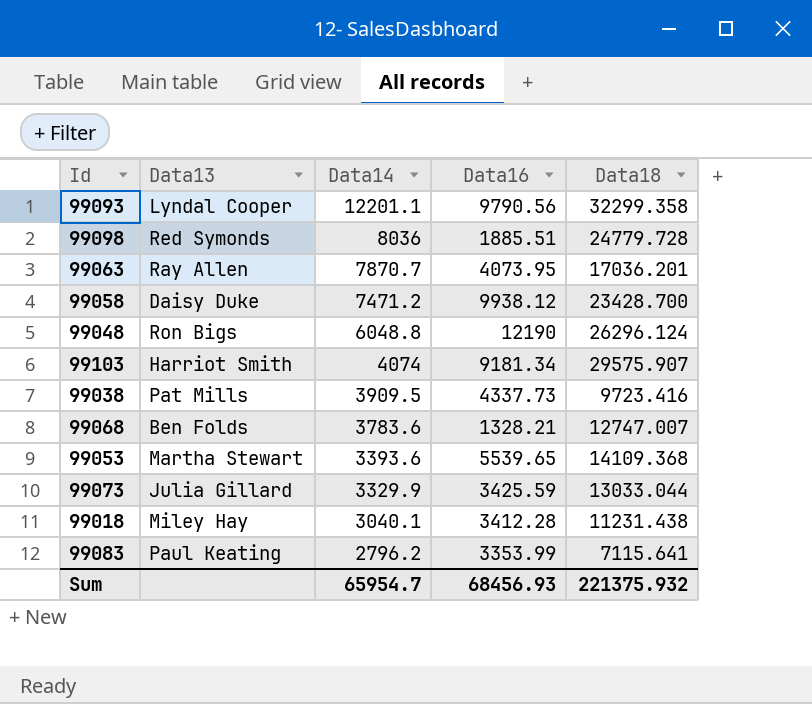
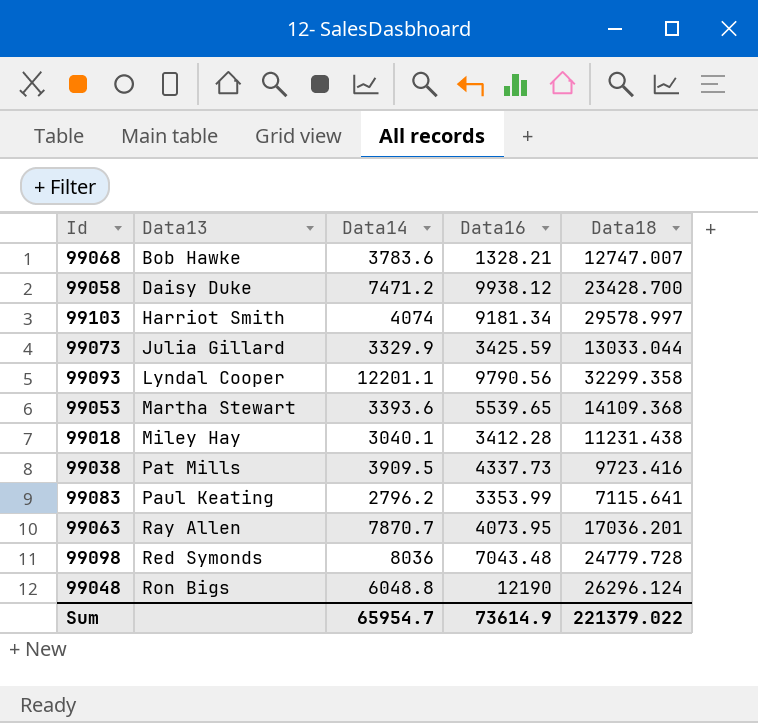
row order: Data14 descending -> Data13 ascending
99068 | Data13: Ben Folds -> Bob Hawke
99103 | Data18: 29575.907 -> 29578.997
99098 | Data16: 1885.51 -> 7043.48
Sum | Data16: 68456.93 -> 73614.9
Sum | Data18: 221375.932 -> 221379.022

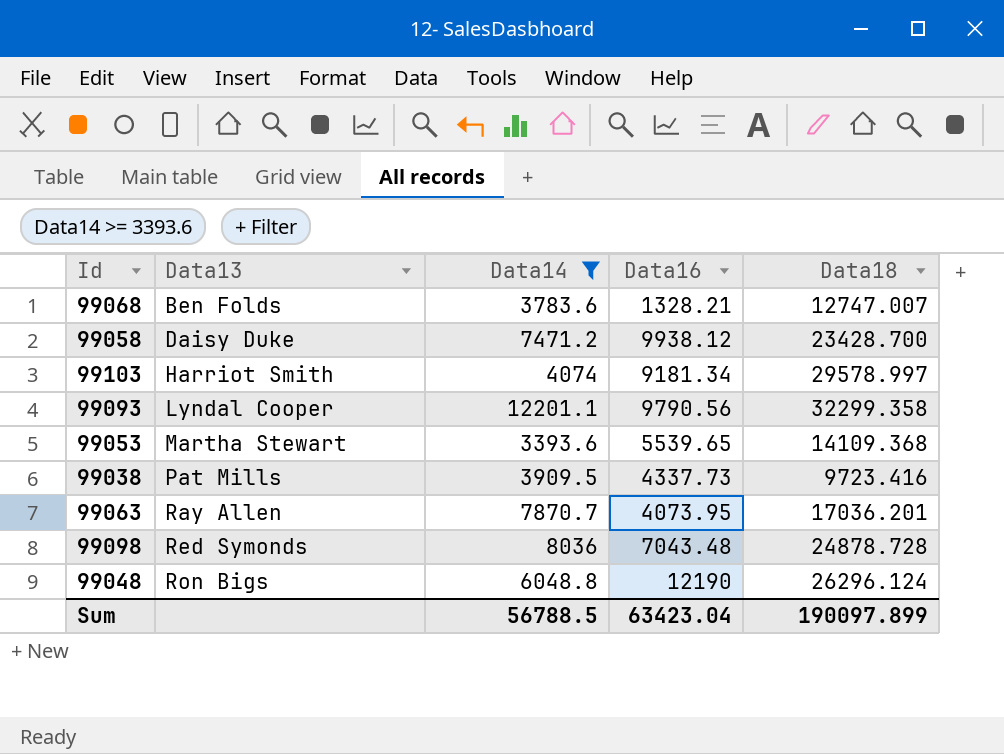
filter: none -> Data14 >= 3393.6
99068 | Data13: Bob Hawke -> Ben Folds
99098 | Data18: 24779.728 -> 24878.728
Sum | Data14: 65954.7 -> 56788.5
Sum | Data16: 73614.9 -> 63423.04
Sum | Data18: 221379.022 -> 190097.899

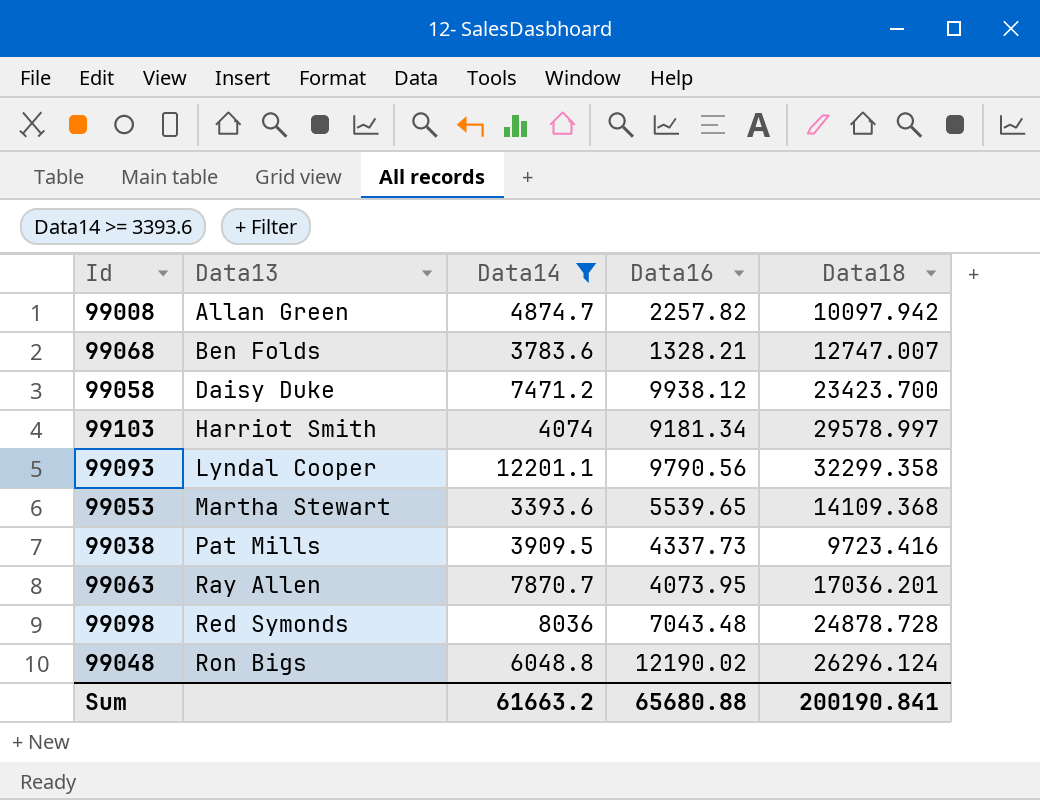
row 99008: none -> Allan Green | 4874.7 | 2257.82 | 10097.942
99058 | Data18: 23428.700 -> 23423.700
99048 | Data16: 12190 -> 12190.02
Sum | Data14: 56788.5 -> 61663.2
Sum | Data16: 63423.04 -> 65680.88
Sum | Data18: 190097.899 -> 200190.841

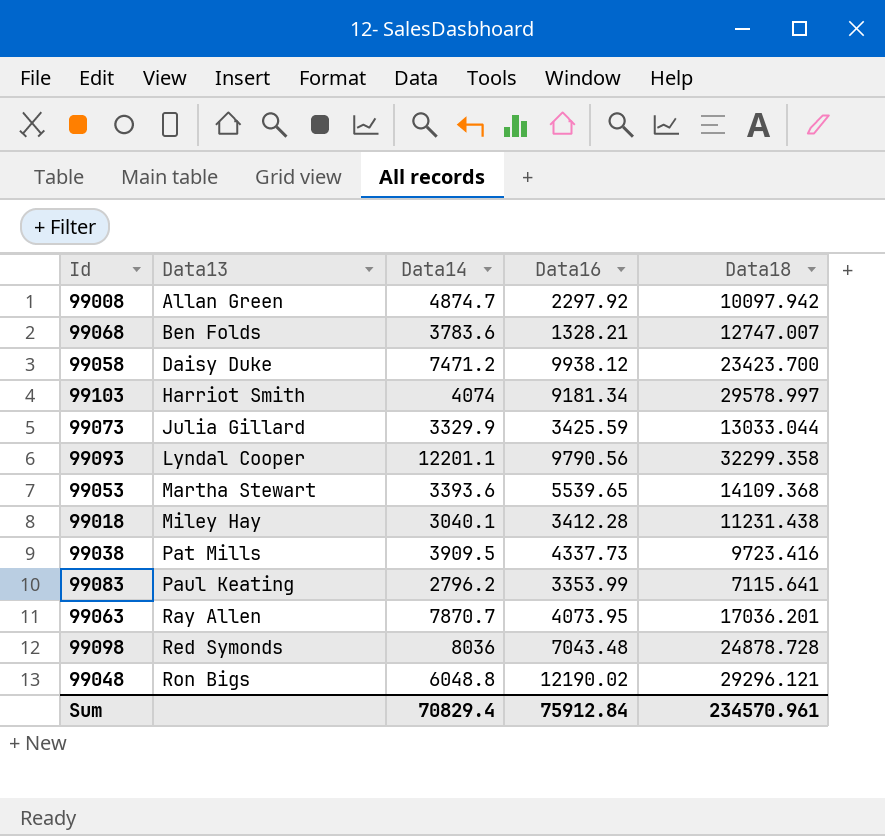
filter: Data14 >= 3393.6 -> none
99008 | Data16: 2257.82 -> 2297.92
99048 | Data18: 26296.124 -> 29296.121
Sum | Data14: 61663.2 -> 70829.4
Sum | Data16: 65680.88 -> 75912.84
Sum | Data18: 200190.841 -> 234570.961

